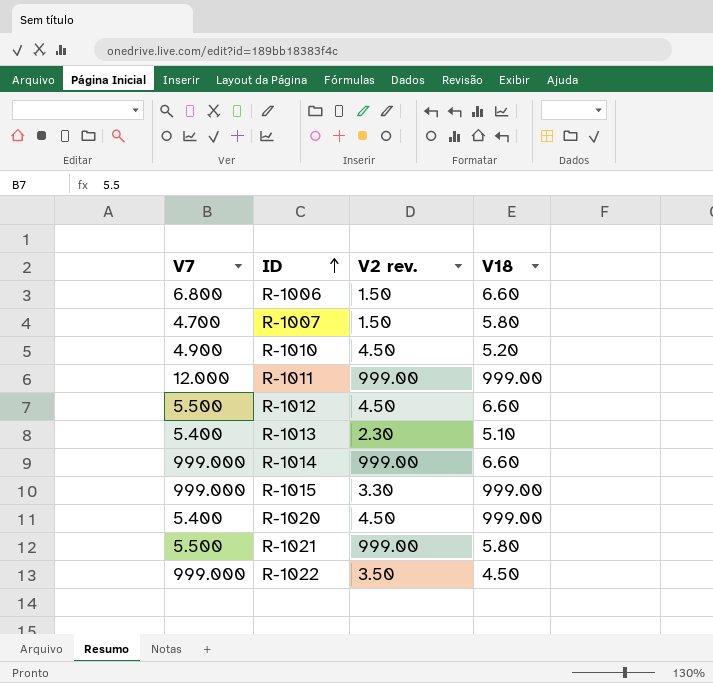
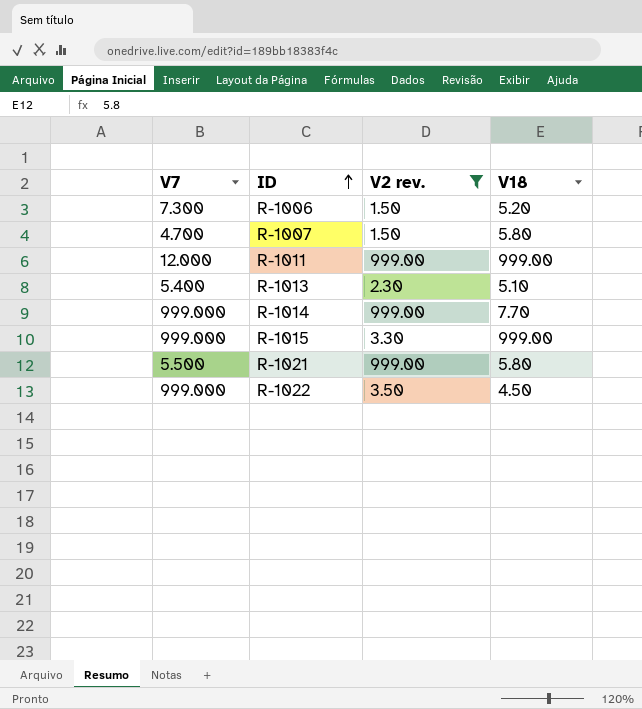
filter: none -> V2 rev. != 4.50
R-1006 | V7: 6.800 -> 7.300
R-1006 | V18: 6.60 -> 5.20
R-1014 | V18: 6.60 -> 7.70

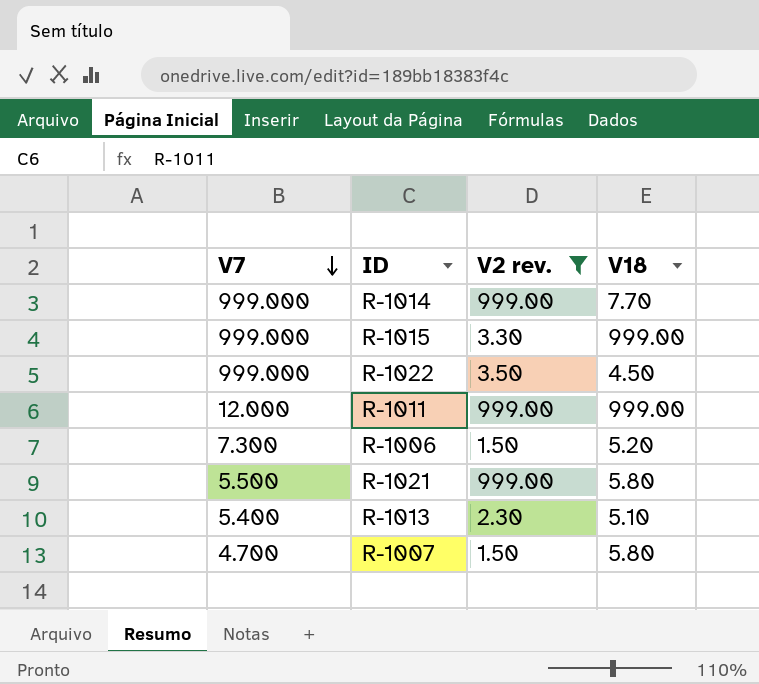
row order: ID ascending -> V7 descending

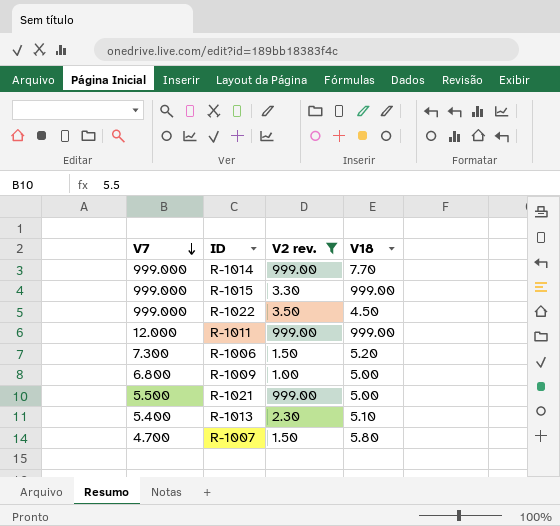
row R-1009: none -> 6.800 | 1.00 | 5.00
R-1021 | V18: 5.80 -> 5.00

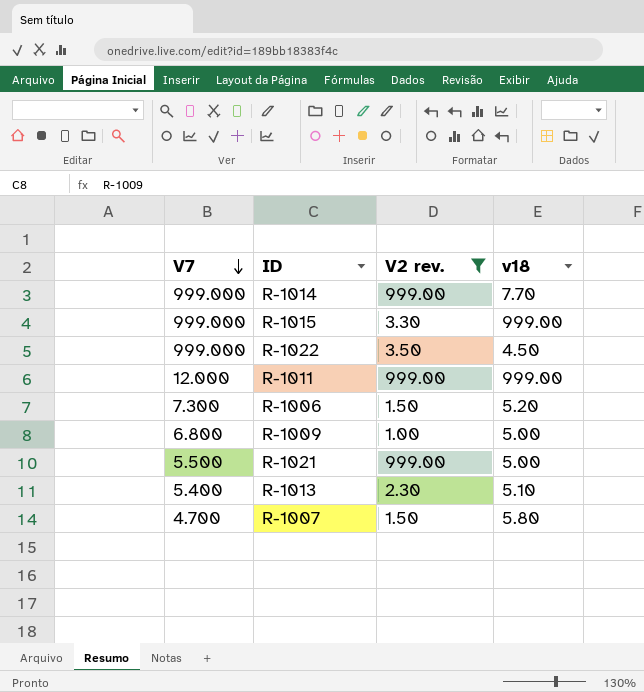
column name: V18 -> v18

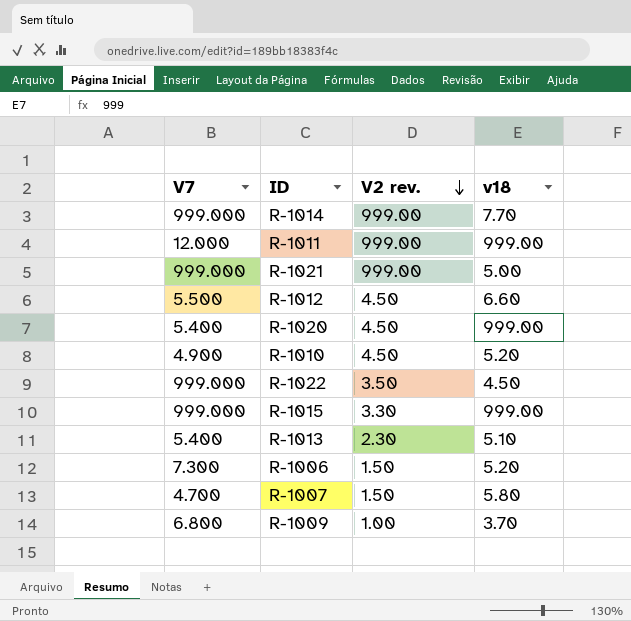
filter: V2 rev. != 4.50 -> none
row order: V7 descending -> V2 rev. descending
R-1021 | V7: 5.500 -> 999.000
R-1009 | v18: 5.00 -> 3.70

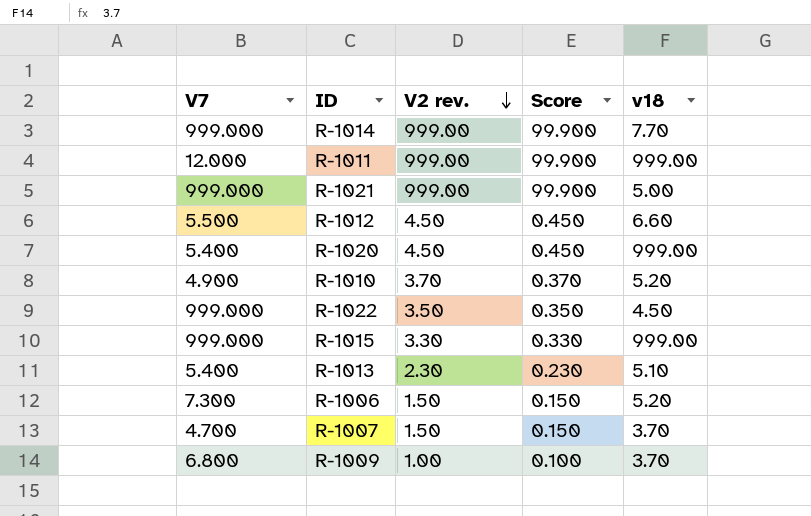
column Score | formula: none -> [V2 rev.] * 0.1
R-1010 | V2 rev.: 4.50 -> 3.70
R-1007 | v18: 5.80 -> 3.70

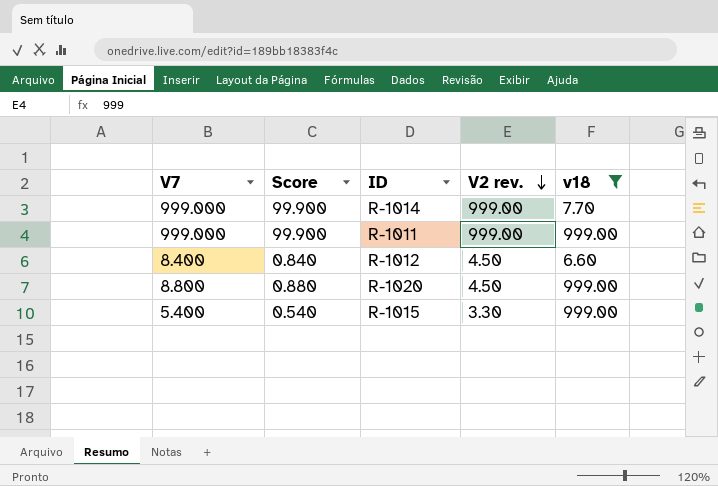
filter: none -> v18 >= 6.60
column Score | formula: [V2 rev.] * 0.1 -> [V7] * 0.1
column Score | position: 4 -> 2
R-1011 | V7: 12.000 -> 999.000
R-1012 | V7: 5.500 -> 8.400
R-1020 | V7: 5.400 -> 8.800
R-1015 | V7: 999.000 -> 5.400

